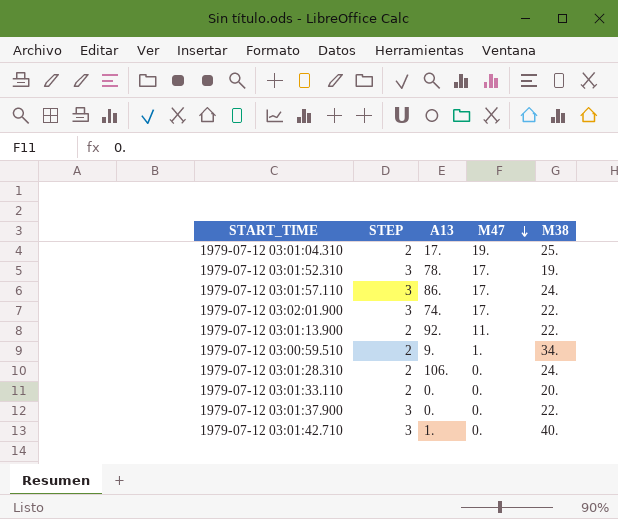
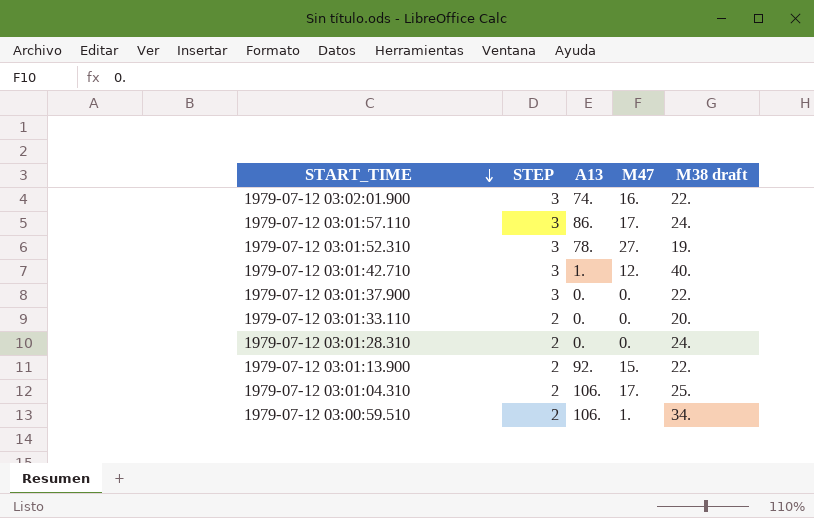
row order: M47 descending -> START_TIME descending
column name: M38 -> M38 draft
1979-07-12 03:02:01.900 | M47: 17. -> 16.
1979-07-12 03:01:52.310 | M47: 17. -> 27.
1979-07-12 03:01:42.710 | M47: 0. -> 12.
1979-07-12 03:01:28.310 | A13: 106. -> 0.
1979-07-12 03:01:13.900 | M47: 11. -> 15.
1979-07-12 03:01:04.310 | A13: 17. -> 106.
1979-07-12 03:01:04.310 | M47: 19. -> 17.
1979-07-12 03:00:59.510 | A13: 9. -> 106.

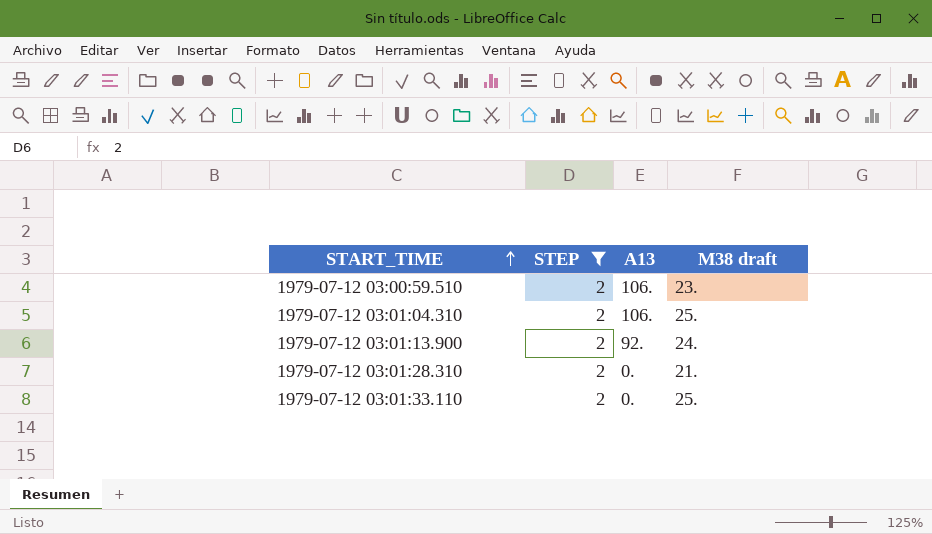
filter: none -> STEP = 2
row order: START_TIME descending -> START_TIME ascending
column M47 | position: 4 -> none
1979-07-12 03:00:59.510 | M38 draft: 34. -> 23.
1979-07-12 03:01:13.900 | M38 draft: 22. -> 24.
1979-07-12 03:01:28.310 | M38 draft: 24. -> 21.
1979-07-12 03:01:33.110 | M38 draft: 20. -> 25.

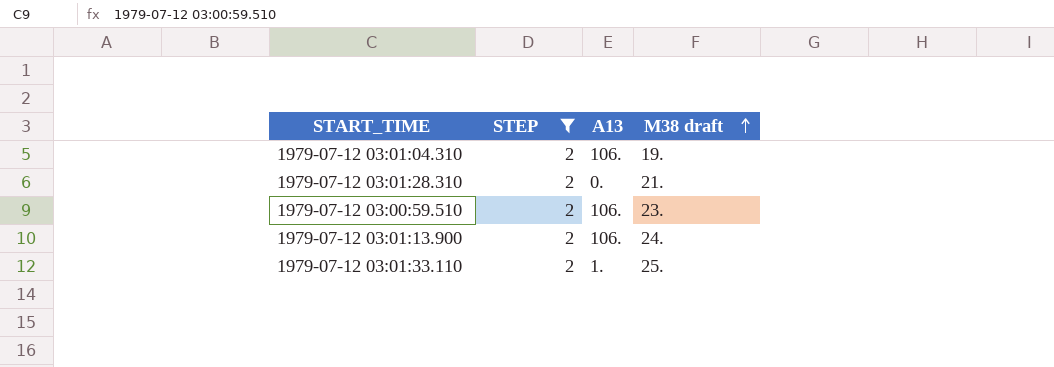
row order: START_TIME ascending -> M38 draft ascending
1979-07-12 03:01:04.310 | M38 draft: 25. -> 19.
1979-07-12 03:01:13.900 | A13: 92. -> 106.
1979-07-12 03:01:33.110 | A13: 0. -> 1.

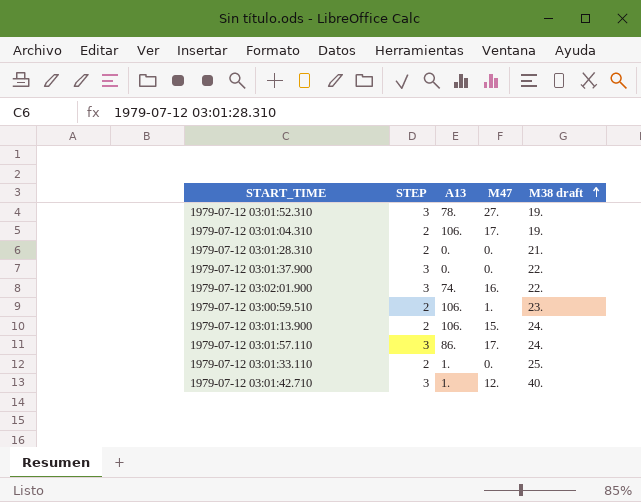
filter: STEP = 2 -> none
column M47 | position: none -> 4

